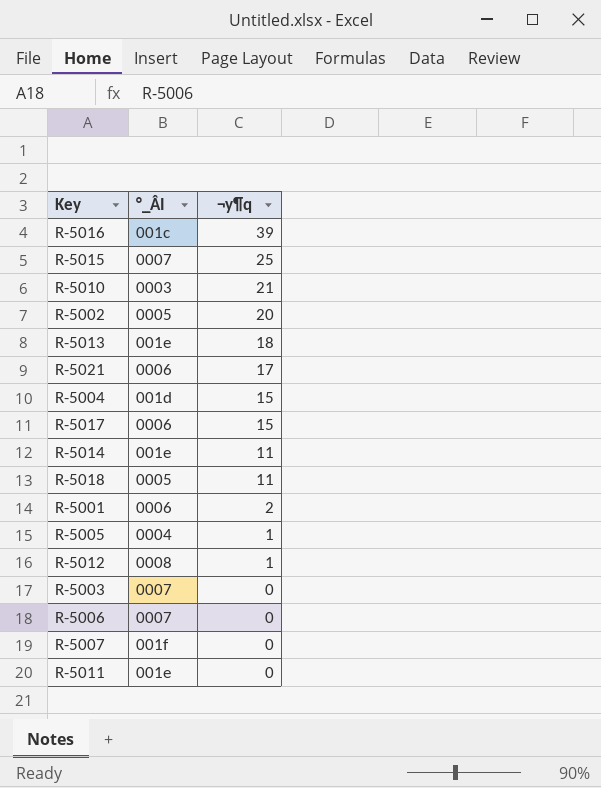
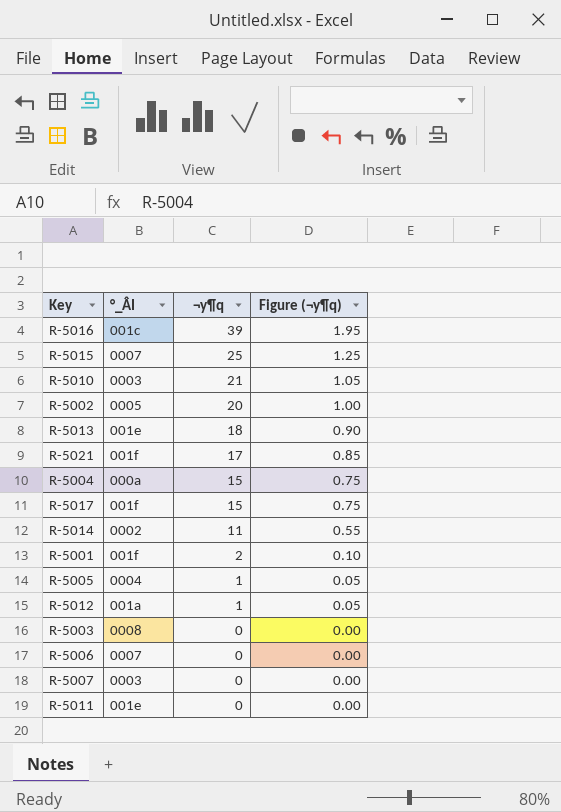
column Figure (¬y¶q) | formula: none -> [¬y¶q] * 0.05
row R-5018: 0005 | 11 -> none
R-5021 | °_ÂI: 0006 -> 001f
R-5004 | °_ÂI: 001d -> 000a
R-5017 | °_ÂI: 0006 -> 001f
R-5014 | °_ÂI: 001e -> 0002
R-5001 | °_ÂI: 0006 -> 001f
R-5012 | °_ÂI: 0008 -> 001a
R-5003 | °_ÂI: 0007 -> 0008
R-5007 | °_ÂI: 001f -> 0003

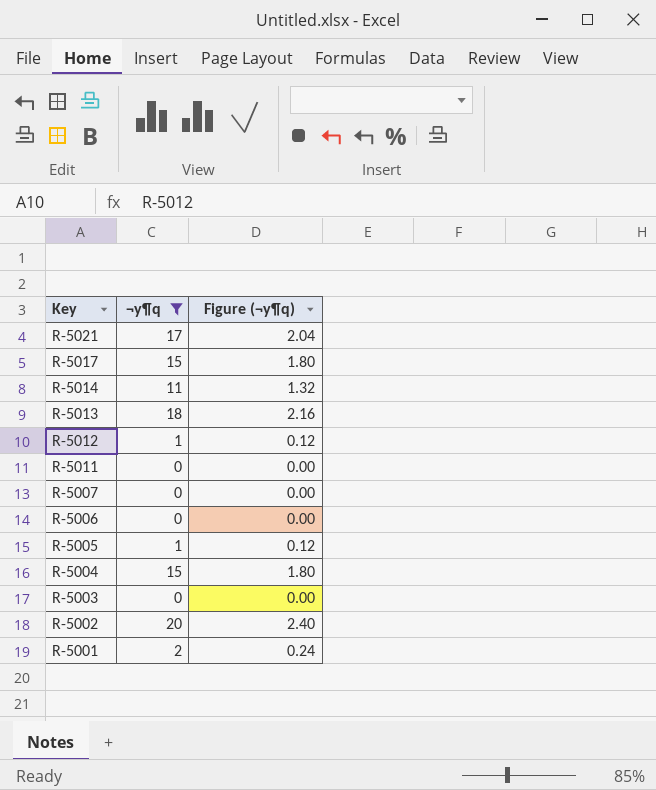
filter: none -> ¬y¶q <= 20
row order: ¬y¶q descending -> Key descending
column °_ÂI | position: 2 -> none
column Figure (¬y¶q) | formula: [¬y¶q] * 0.05 -> [¬y¶q] * 0.12

